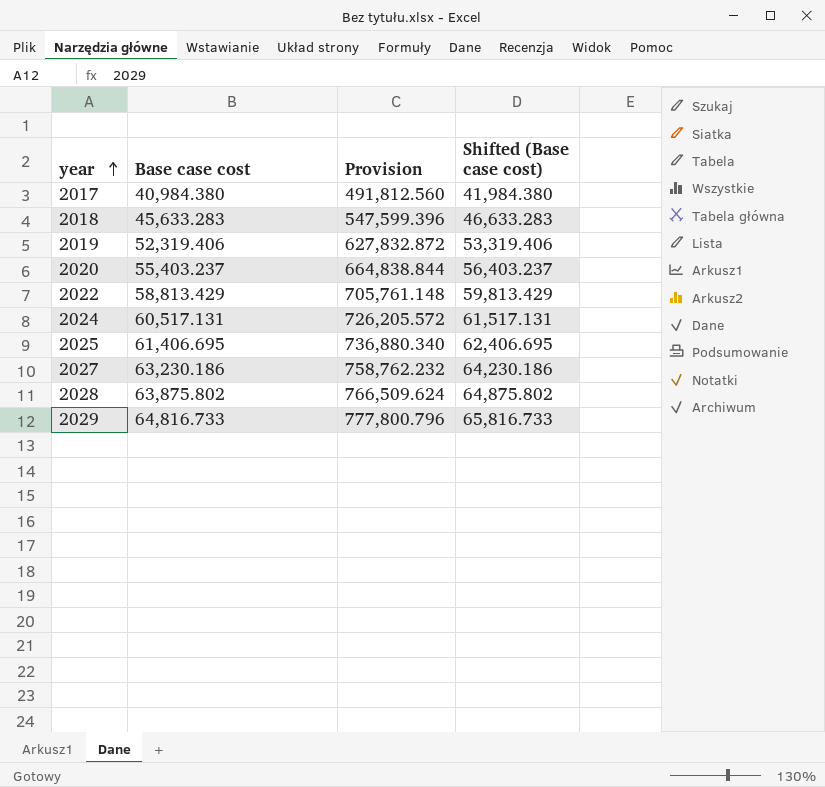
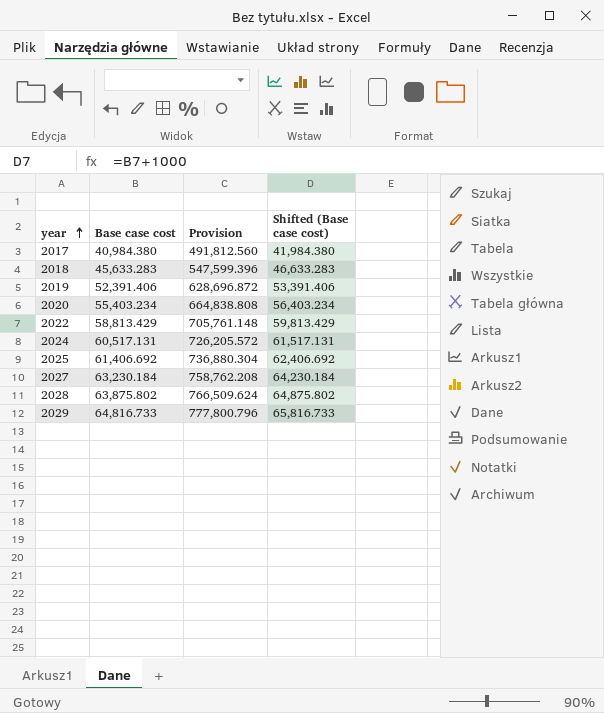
2019 | Base case cost: 52,319.406 -> 52,391.406
2019 | Provision: 627,832.872 -> 628,696.872
2019 | Shifted (Base case cost): 53,319.406 -> 53,391.406
2020 | Base case cost: 55,403.237 -> 55,403.234
2020 | Provision: 664,838.844 -> 664,838.808
2020 | Shifted (Base case cost): 56,403.237 -> 56,403.234
2025 | Base case cost: 61,406.695 -> 61,406.692
2025 | Provision: 736,880.340 -> 736,880.304
2025 | Shifted (Base case cost): 62,406.695 -> 62,406.692
2027 | Base case cost: 63,230.186 -> 63,230.184
2027 | Provision: 758,762.232 -> 758,762.208
2027 | Shifted (Base case cost): 64,230.186 -> 64,230.184

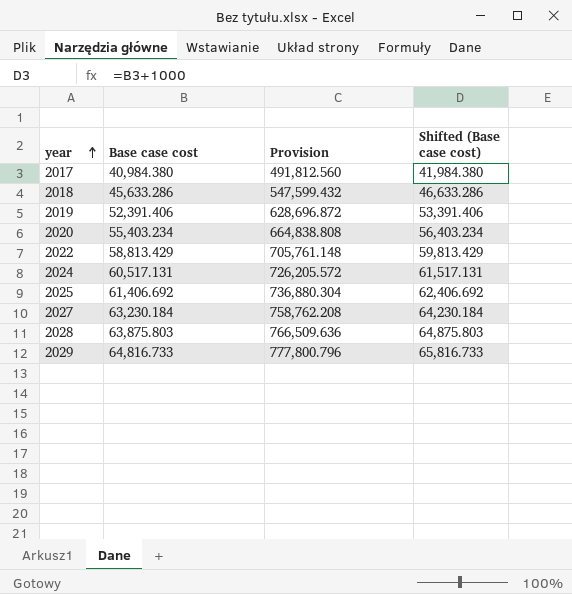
2018 | Base case cost: 45,633.283 -> 45,633.286
2018 | Provision: 547,599.396 -> 547,599.432
2018 | Shifted (Base case cost): 46,633.283 -> 46,633.286
2028 | Base case cost: 63,875.802 -> 63,875.803
2028 | Provision: 766,509.624 -> 766,509.636
2028 | Shifted (Base case cost): 64,875.802 -> 64,875.803

